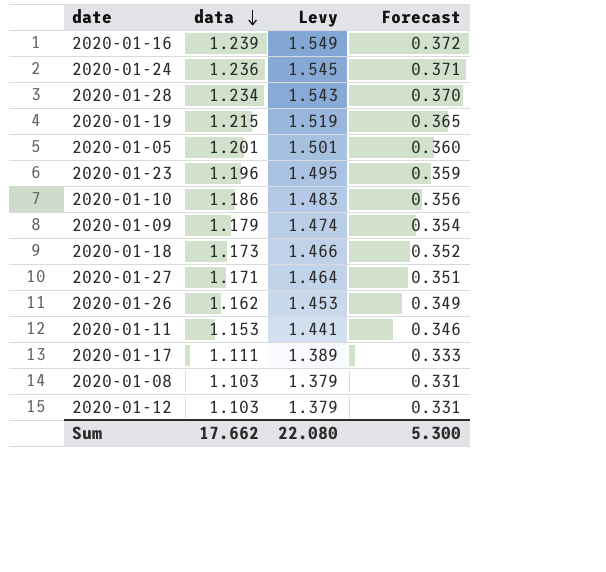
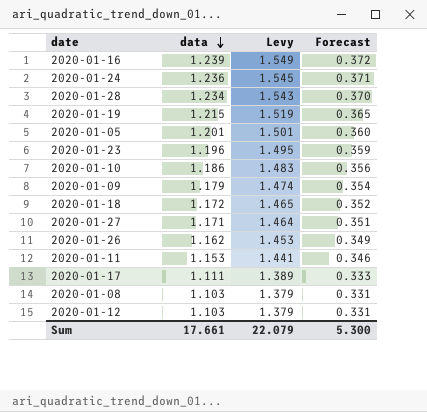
2020-01-18 | data: 1.173 -> 1.172
2020-01-18 | Levy: 1.466 -> 1.465
Sum | data: 17.662 -> 17.661
Sum | Levy: 22.080 -> 22.079

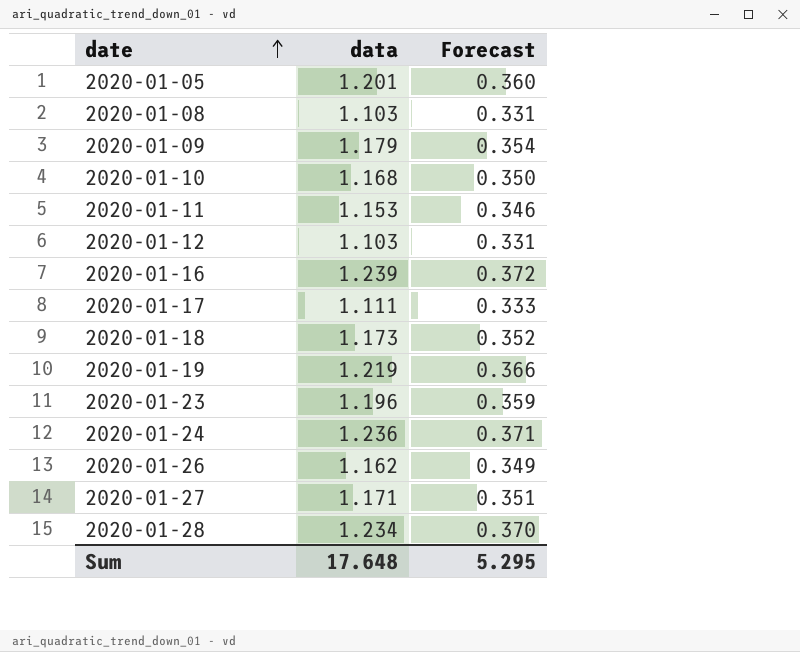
row order: data descending -> date ascending
column Levy | formula: [data] * 1.25 -> none
2020-01-10 | data: 1.186 -> 1.168
2020-01-10 | Forecast: 0.356 -> 0.350
2020-01-18 | data: 1.172 -> 1.173
2020-01-19 | data: 1.215 -> 1.219
2020-01-19 | Forecast: 0.365 -> 0.366
Sum | data: 17.661 -> 17.648
Sum | Forecast: 5.300 -> 5.295

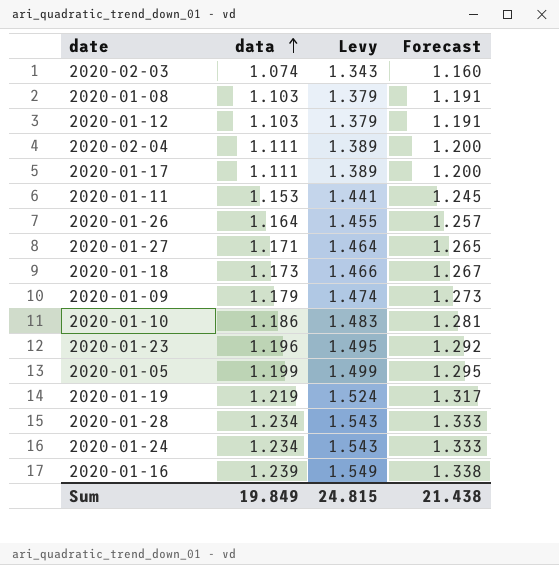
row order: date ascending -> data ascending
column Levy | formula: none -> [data] * 1.25
column Forecast | formula: [data] * 0.3 -> [data] * 1.08
row 2020-02-03: none -> 1.074 | 1.343 | 1.160
row 2020-02-04: none -> 1.111 | 1.389 | 1.200
2020-01-26 | data: 1.162 -> 1.164
2020-01-10 | data: 1.168 -> 1.186
2020-01-05 | data: 1.201 -> 1.199
2020-01-24 | data: 1.236 -> 1.234
Sum | data: 17.648 -> 19.849
Sum | Forecast: 5.295 -> 21.438

